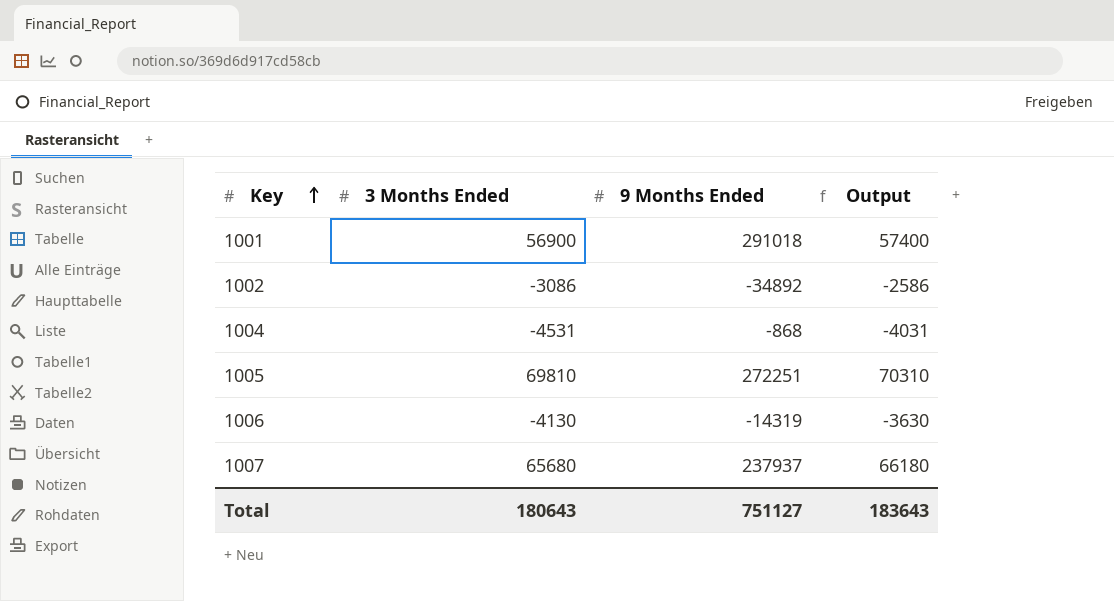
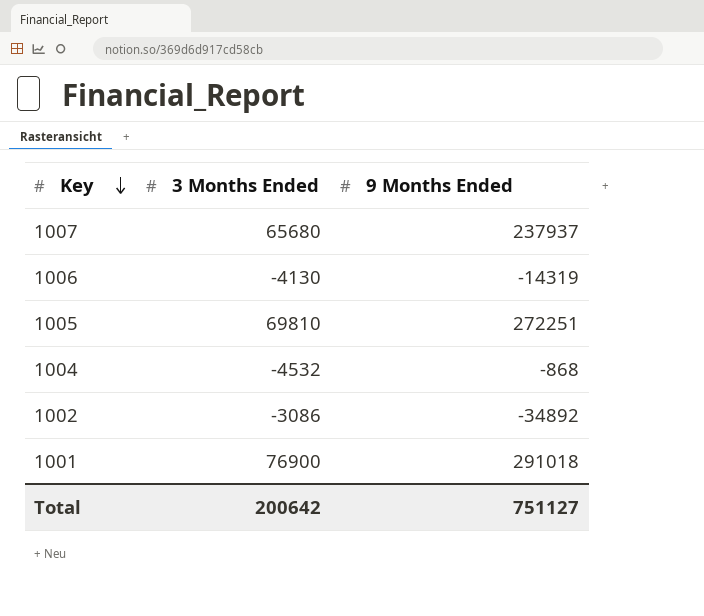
row order: Key ascending -> Key descending
column Output | formula: [3 Months Ended] + 500 -> none
1004 | 3 Months Ended: -4531 -> -4532
1001 | 3 Months Ended: 56900 -> 76900
Total | 3 Months Ended: 180643 -> 200642

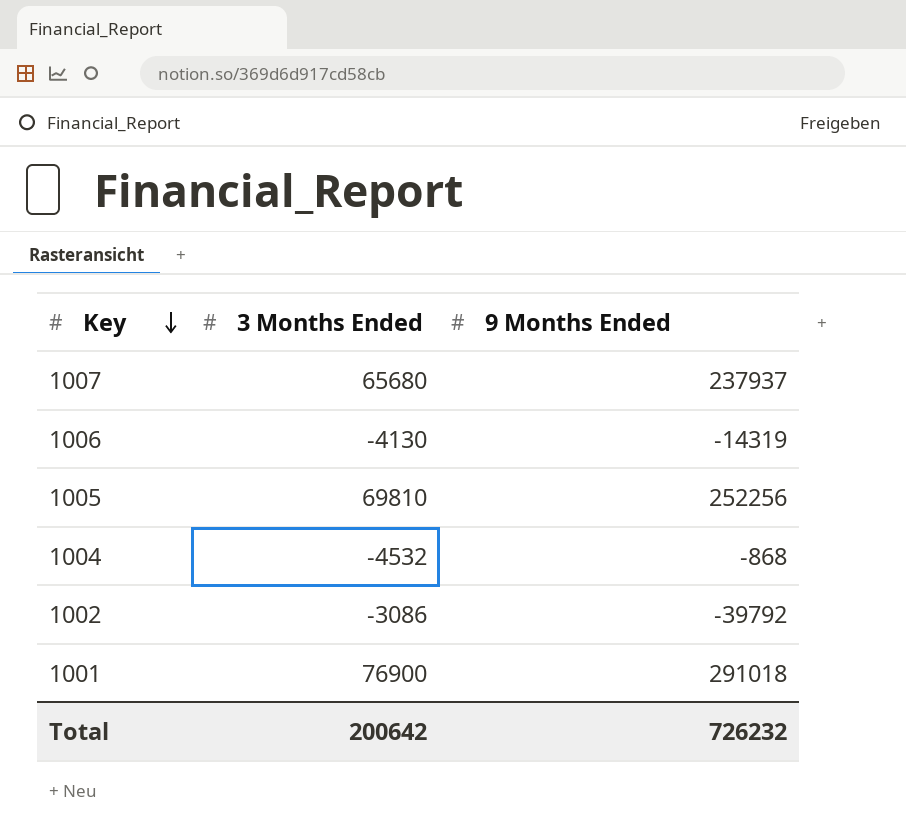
1005 | 9 Months Ended: 272251 -> 252256
1002 | 9 Months Ended: -34892 -> -39792
Total | 9 Months Ended: 751127 -> 726232

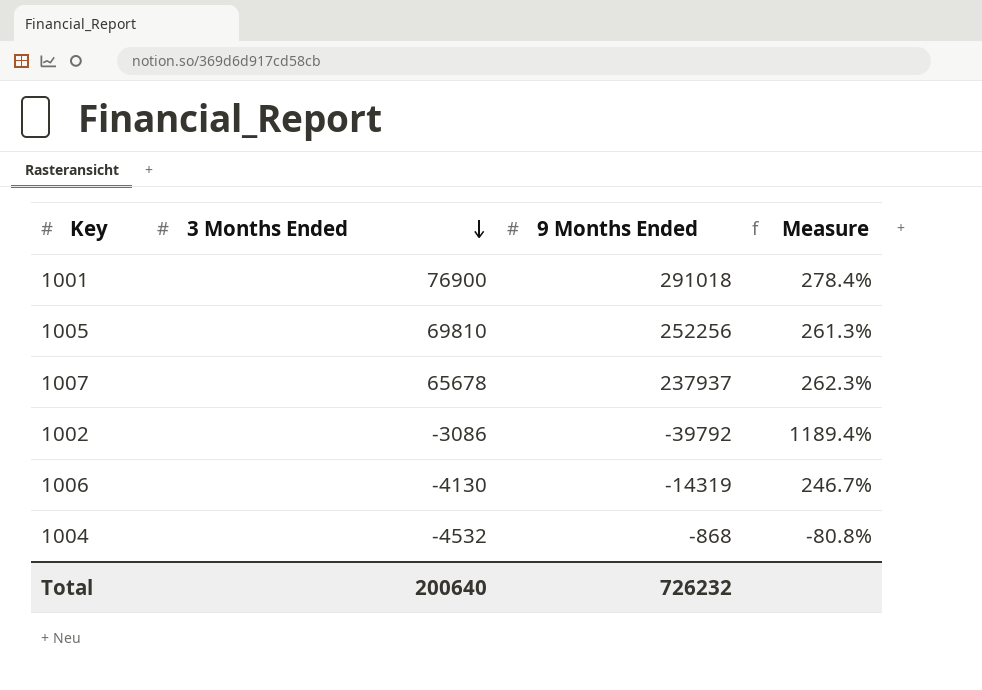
row order: Key descending -> 3 Months Ended descending
column Measure | formula: none -> ([9 Months Ended] - [3 Months Ended]) / [3 Months Ended]
1007 | 3 Months Ended: 65680 -> 65678
Total | 3 Months Ended: 200642 -> 200640

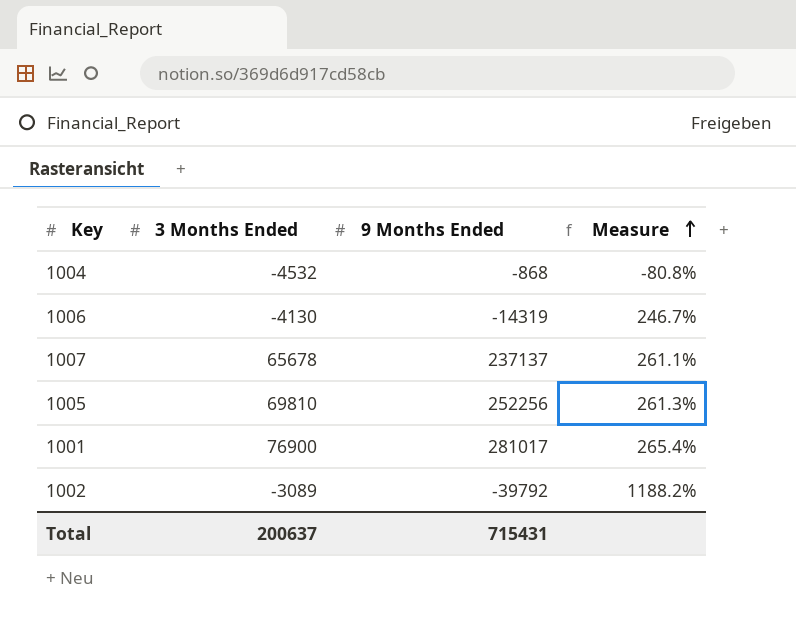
row order: 3 Months Ended descending -> Measure ascending
1007 | 9 Months Ended: 237937 -> 237137
1007 | Measure: 262.3% -> 261.1%
1001 | 9 Months Ended: 291018 -> 281017
1001 | Measure: 278.4% -> 265.4%
1002 | 3 Months Ended: -3086 -> -3089
1002 | Measure: 1189.4% -> 1188.2%
Total | 3 Months Ended: 200640 -> 200637
Total | 9 Months Ended: 726232 -> 715431

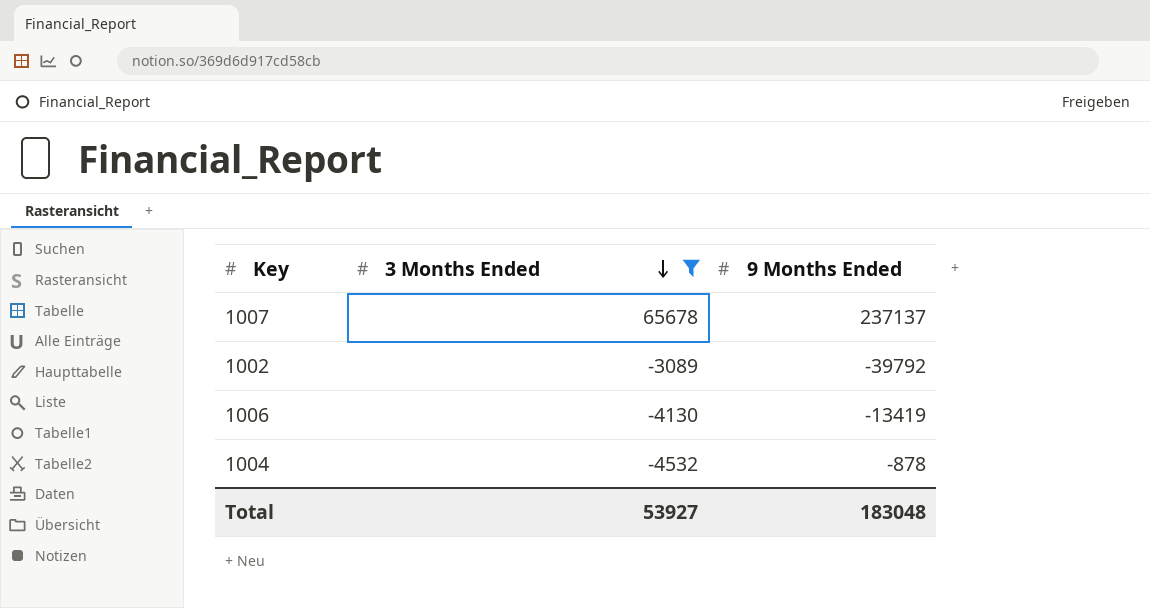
filter: none -> 3 Months Ended <= 65678
row order: Measure ascending -> 3 Months Ended descending
column Measure | formula: ([9 Months Ended] - [3 Months Ended]) / [3 Months Ended] -> none
1006 | 9 Months Ended: -14319 -> -13419
1004 | 9 Months Ended: -868 -> -878
Total | 3 Months Ended: 200637 -> 53927
Total | 9 Months Ended: 715431 -> 183048

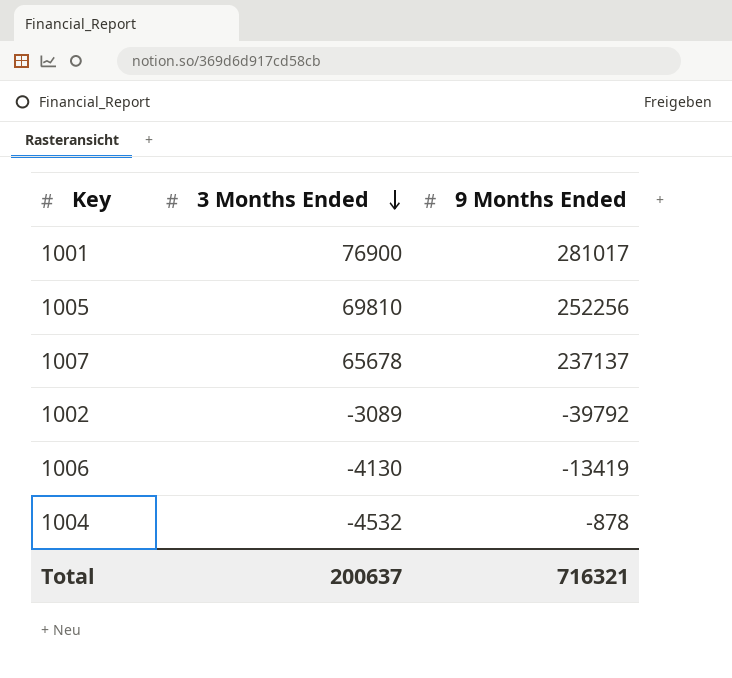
filter: 3 Months Ended <= 65678 -> none
Total | 3 Months Ended: 53927 -> 200637
Total | 9 Months Ended: 183048 -> 716321

